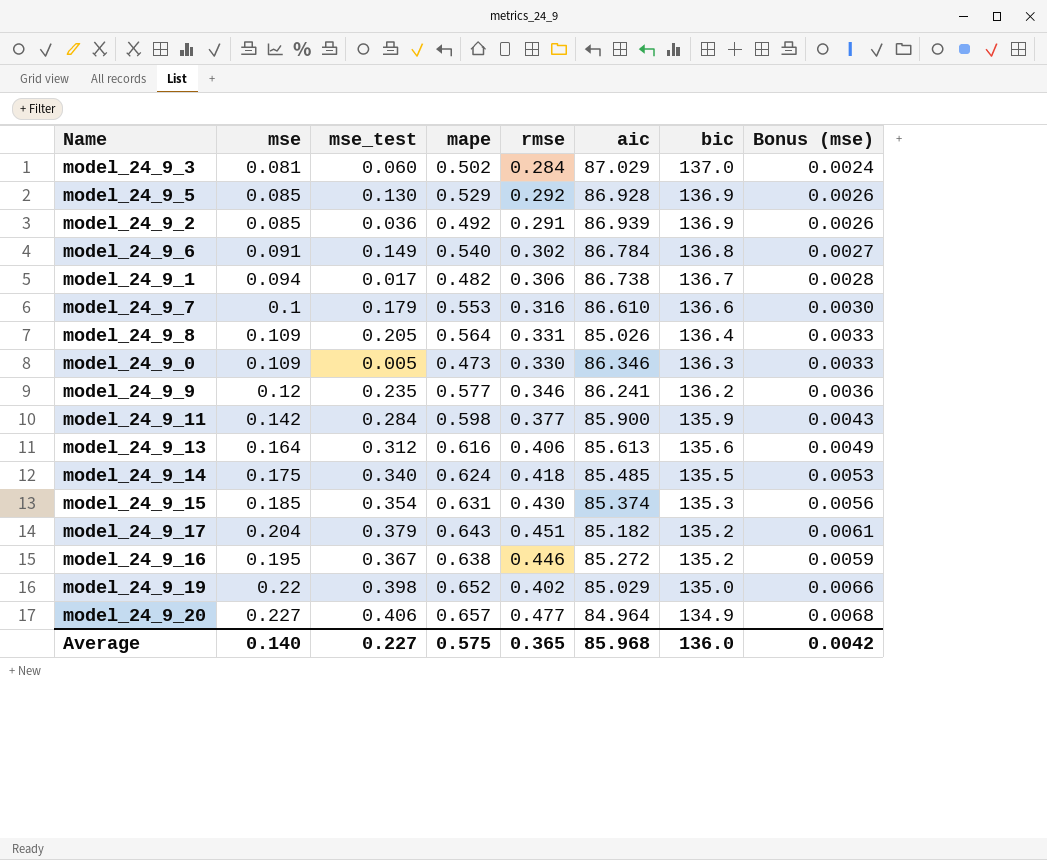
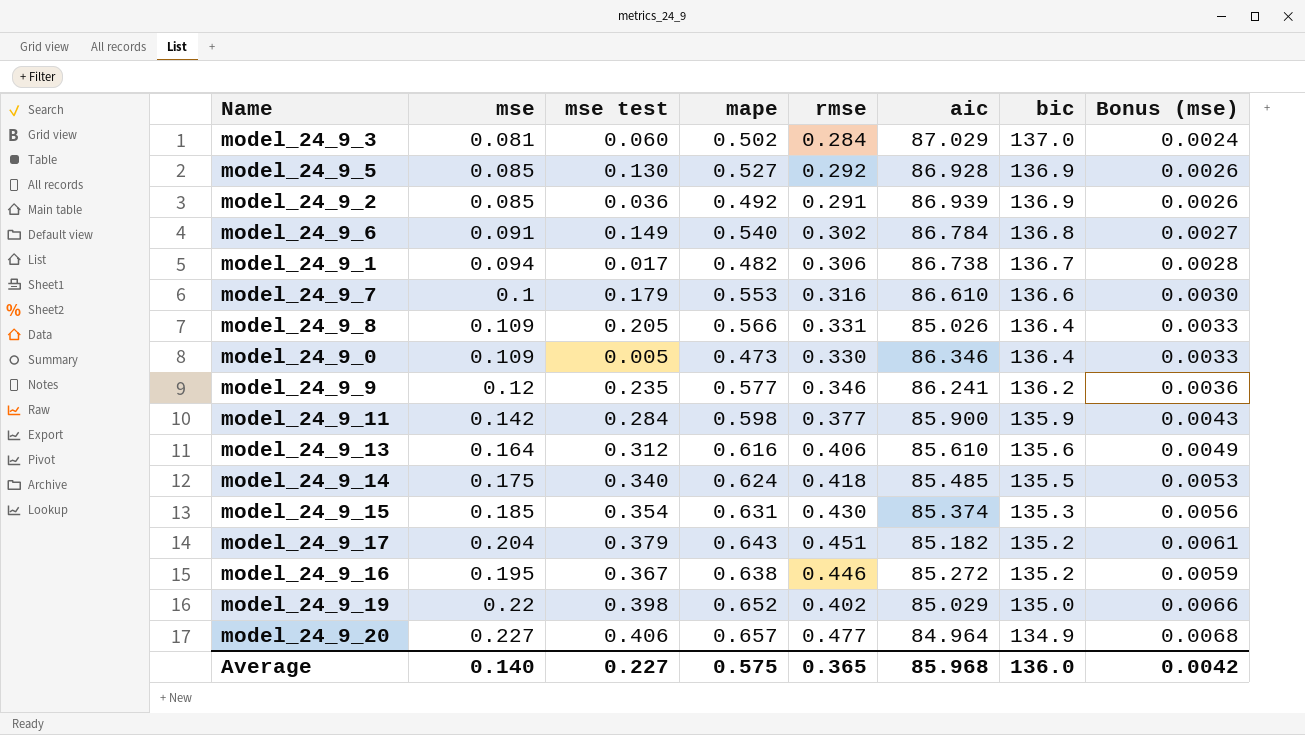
column name: mse_test -> mse test
model_24_9_5 | mape: 0.529 -> 0.527
model_24_9_8 | mape: 0.564 -> 0.566
model_24_9_0 | bic: 136.3 -> 136.4
model_24_9_13 | aic: 85.613 -> 85.610

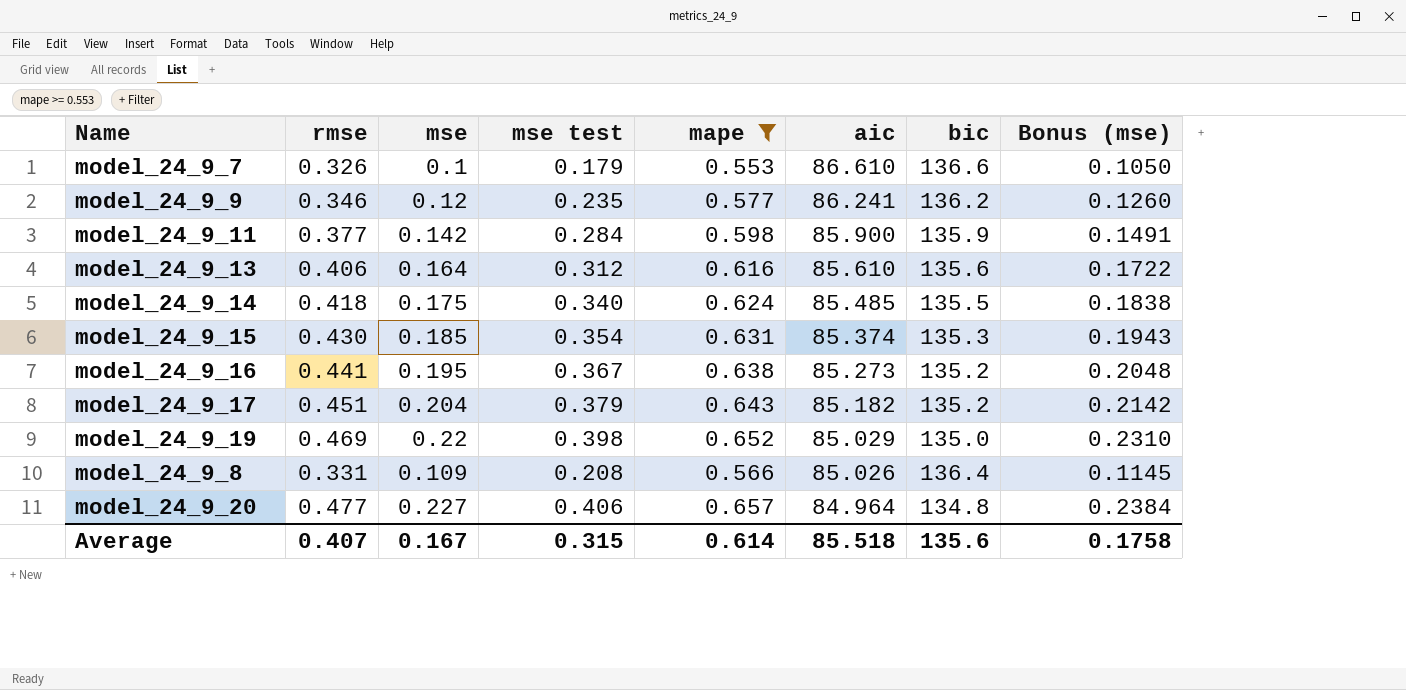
filter: none -> mape >= 0.553
row order: bic descending -> aic descending
column rmse | position: 5 -> 2
column Bonus (mse) | formula: [mse] * 0.03 -> [mse] * 1.05
model_24_9_7 | rmse: 0.316 -> 0.326
model_24_9_16 | rmse: 0.446 -> 0.441
model_24_9_16 | aic: 85.272 -> 85.273
model_24_9_19 | rmse: 0.402 -> 0.469
model_24_9_8 | mse test: 0.205 -> 0.208
model_24_9_20 | bic: 134.9 -> 134.8
Average | rmse: 0.365 -> 0.407
Average | mse: 0.140 -> 0.167
Average | mse test: 0.227 -> 0.315
Average | mape: 0.575 -> 0.614
Average | aic: 85.968 -> 85.518
Average | bic: 136.0 -> 135.6
Average | Bonus (mse): 0.0042 -> 0.1758

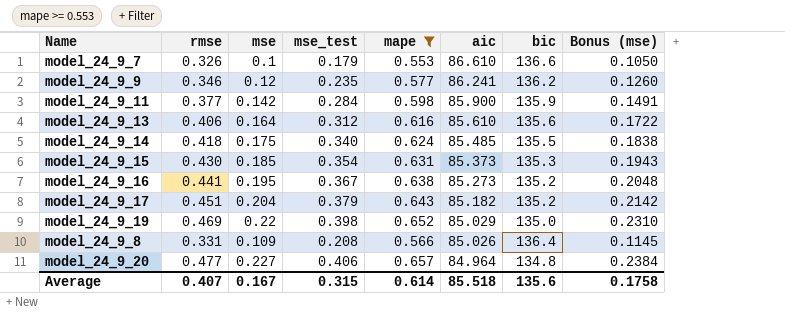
column name: mse test -> mse_test
model_24_9_15 | aic: 85.374 -> 85.373

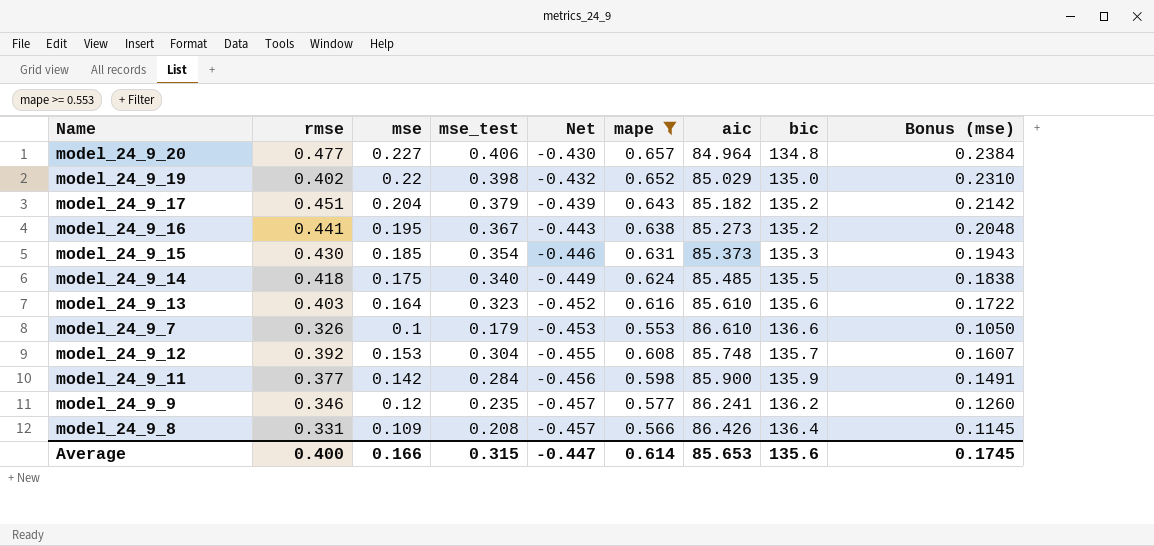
row order: aic descending -> Net descending
column Net | formula: none -> [mse] - [mape]
model_24_9_19 | rmse: 0.469 -> 0.402
model_24_9_13 | rmse: 0.406 -> 0.403
model_24_9_13 | mse_test: 0.312 -> 0.323
row model_24_9_12: none -> 0.392 | 0.153 | 0.304 | -0.455 | 0.608 | 85.748 | 135.7 | 0.1607
model_24_9_8 | aic: 85.026 -> 86.426
Average | rmse: 0.407 -> 0.400
Average | mse: 0.167 -> 0.166
Average | aic: 85.518 -> 85.653
Average | Bonus (mse): 0.1758 -> 0.1745

